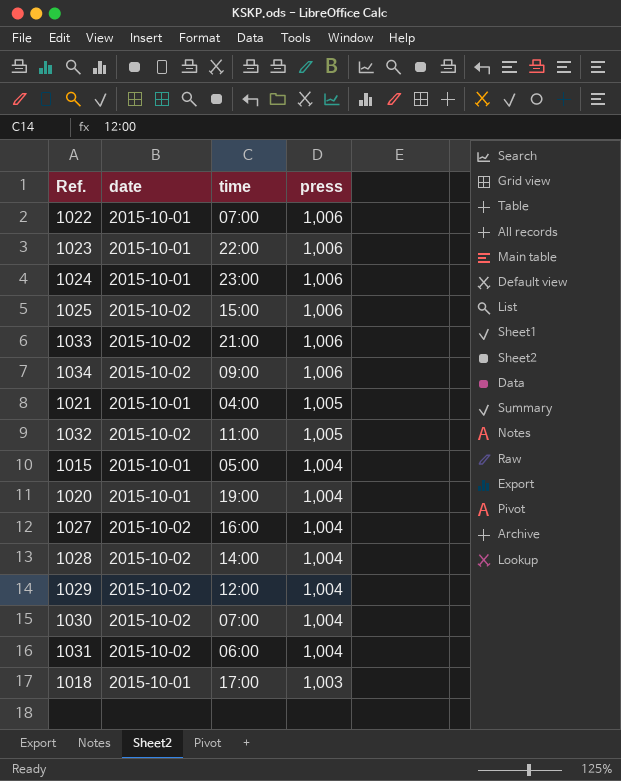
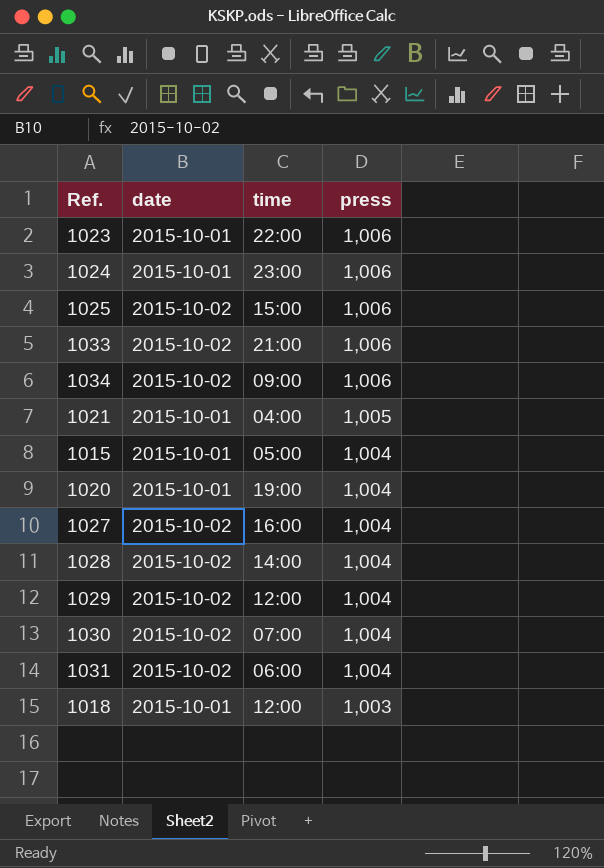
row 1022: 2015-10-01 | 07:00 | 1,006 -> none
row 1032: 2015-10-02 | 11:00 | 1,005 -> none
1018 | time: 17:00 -> 12:00

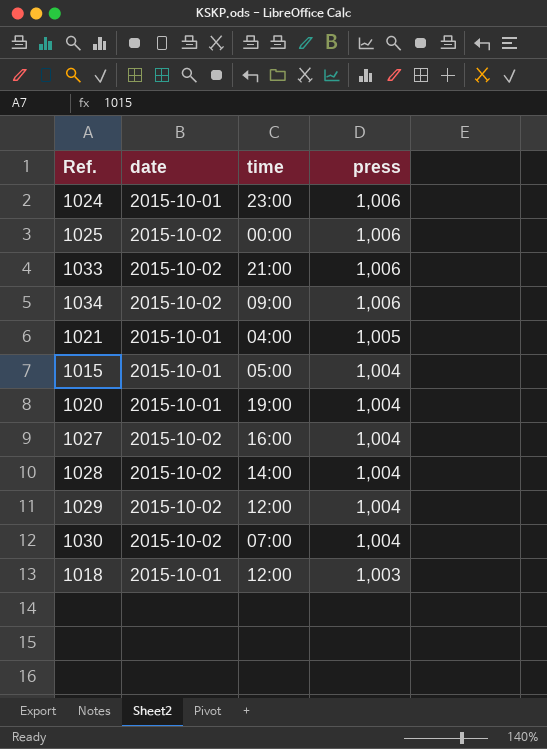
row 1023: 2015-10-01 | 22:00 | 1,006 -> none
row 1031: 2015-10-02 | 06:00 | 1,004 -> none
1025 | time: 15:00 -> 00:00

